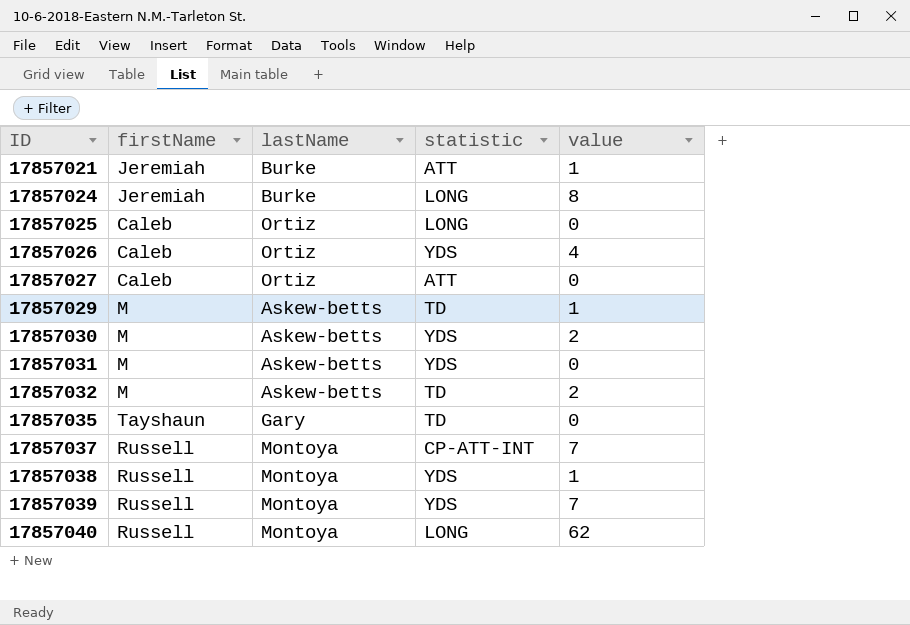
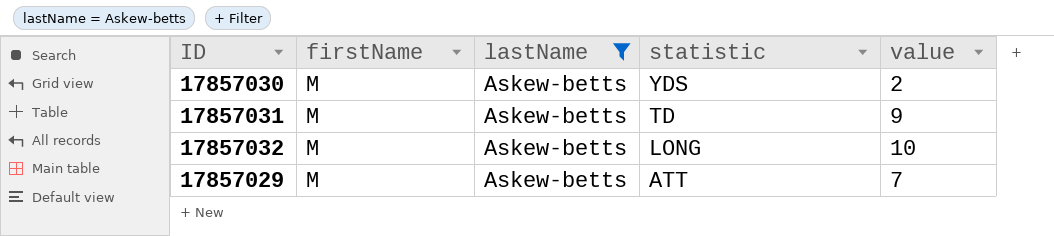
filter: none -> lastName = Askew-betts
row order: ID ascending -> statistic descending
17857031 | statistic: YDS -> TD
17857031 | value: 0 -> 9
17857032 | statistic: TD -> LONG
17857032 | value: 2 -> 10
17857029 | statistic: TD -> ATT
17857029 | value: 1 -> 7

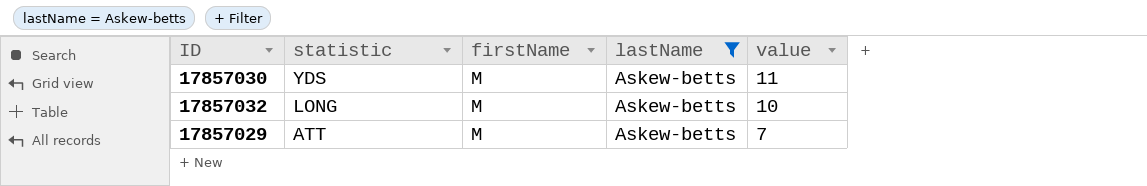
column statistic | position: 4 -> 2
row 17857031: M | Askew-betts | TD | 9 -> none
17857030 | value: 2 -> 11

